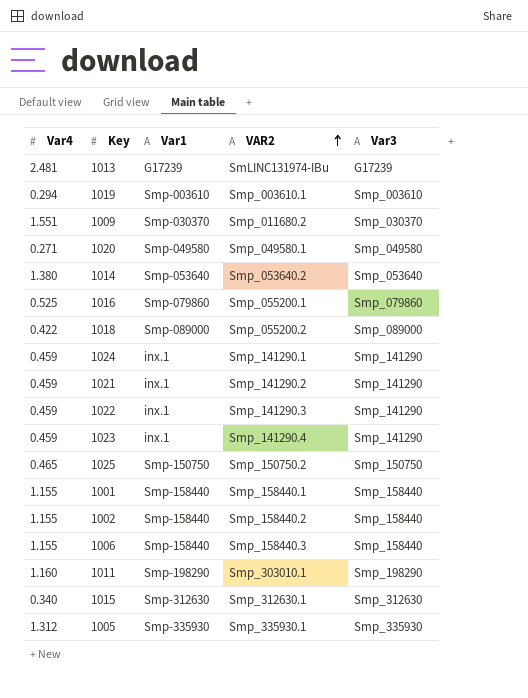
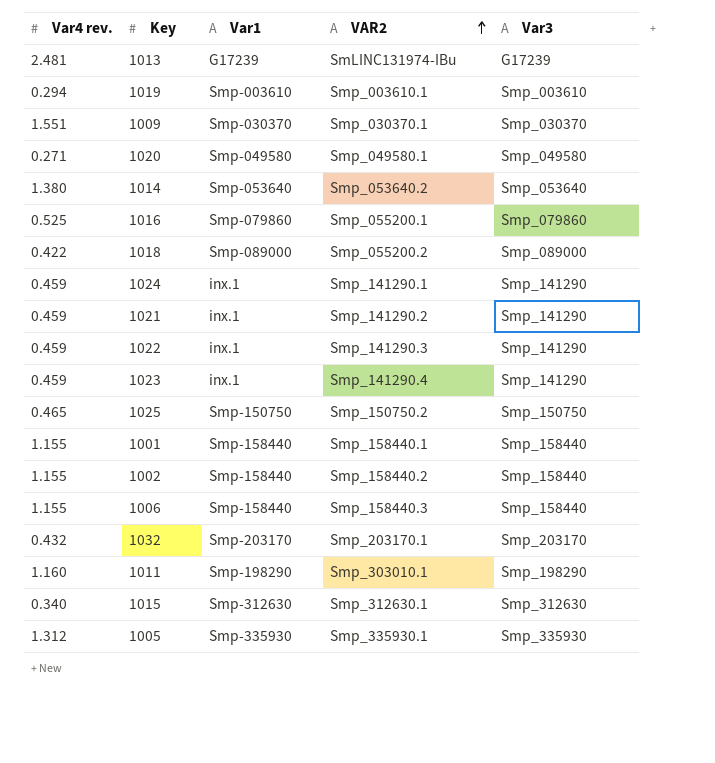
column name: Var4 -> Var4 rev.
1009 | VAR2: Smp_011680.2 -> Smp_030370.1
row 1032: none -> 0.432 | Smp-203170 | Smp_203170.1 | Smp_203170

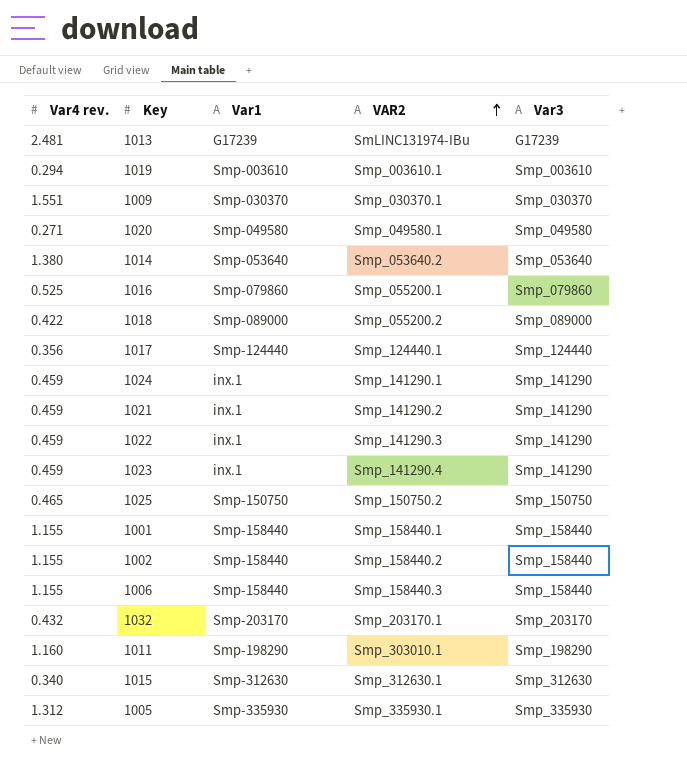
row 1017: none -> 0.356 | Smp-124440 | Smp_124440.1 | Smp_124440

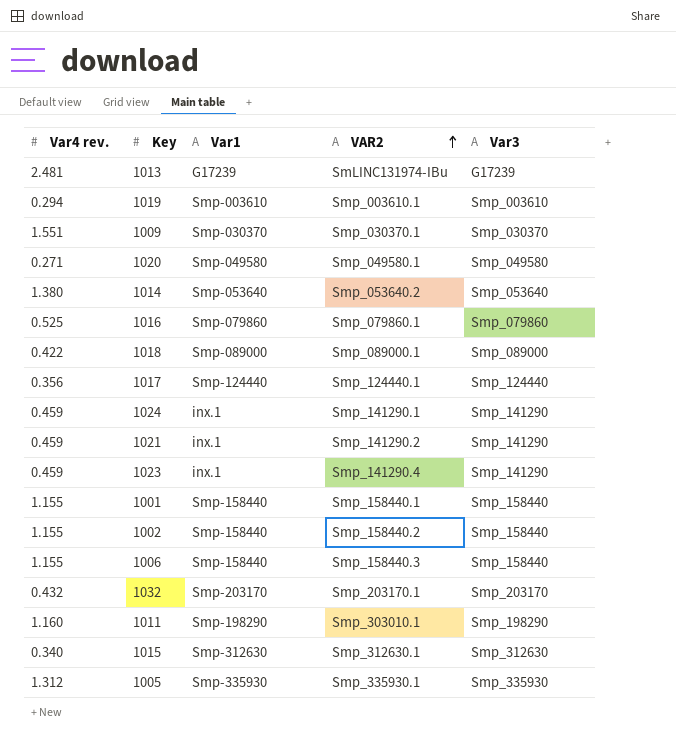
row 1022: 0.459 | inx.1 | Smp_141290.3 | Smp_141290 -> none
row 1025: 0.465 | Smp-150750 | Smp_150750.2 | Smp_150750 -> none
1016 | VAR2: Smp_055200.1 -> Smp_079860.1
1018 | VAR2: Smp_055200.2 -> Smp_089000.1

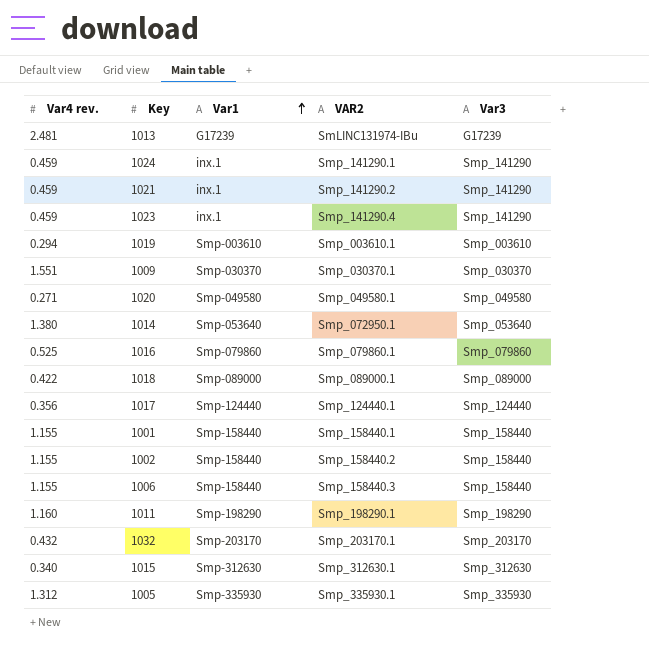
row order: VAR2 ascending -> Var1 ascending
1014 | VAR2: Smp_053640.2 -> Smp_072950.1
1011 | VAR2: Smp_303010.1 -> Smp_198290.1

